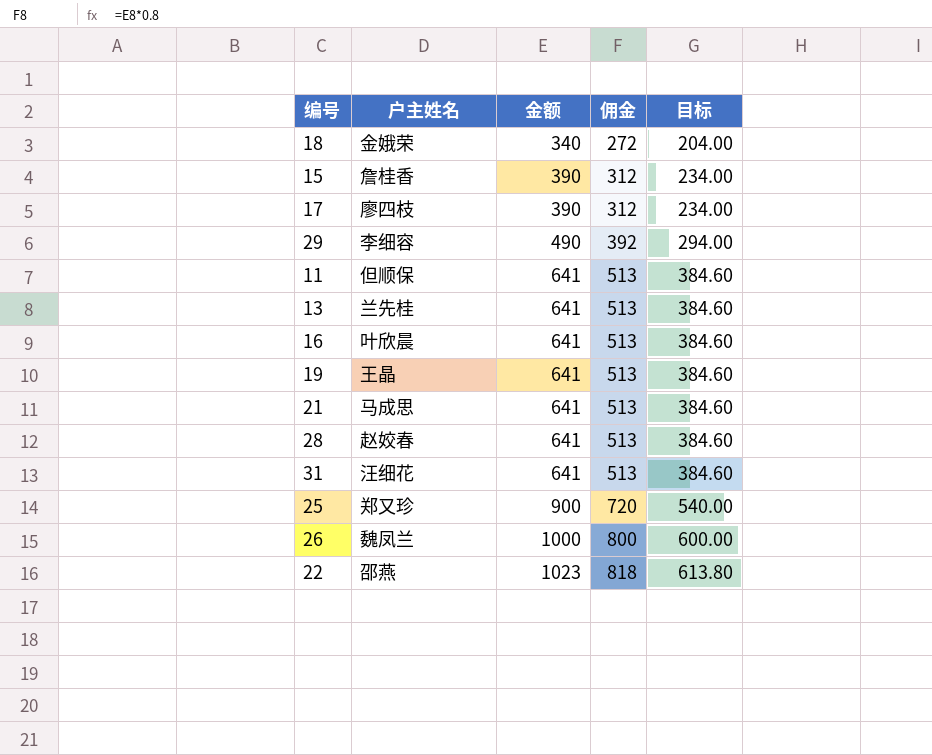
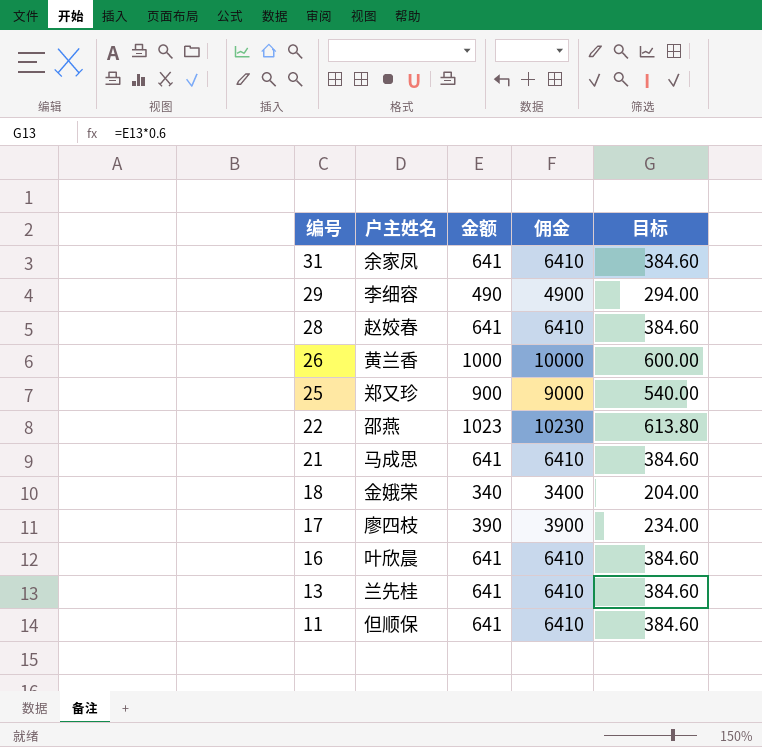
row order: 金额 ascending -> 编号 descending
column 佣金 | formula: [金额] * 0.8 -> [金额] * 10
row 15: 詹桂香 | 390 | 312 | 234.00 -> none
row 19: 王晶 | 641 | 513 | 384.60 -> none
31 | 户主姓名: 汪细花 -> 余家凤
26 | 户主姓名: 魏凤兰 -> 黄兰香

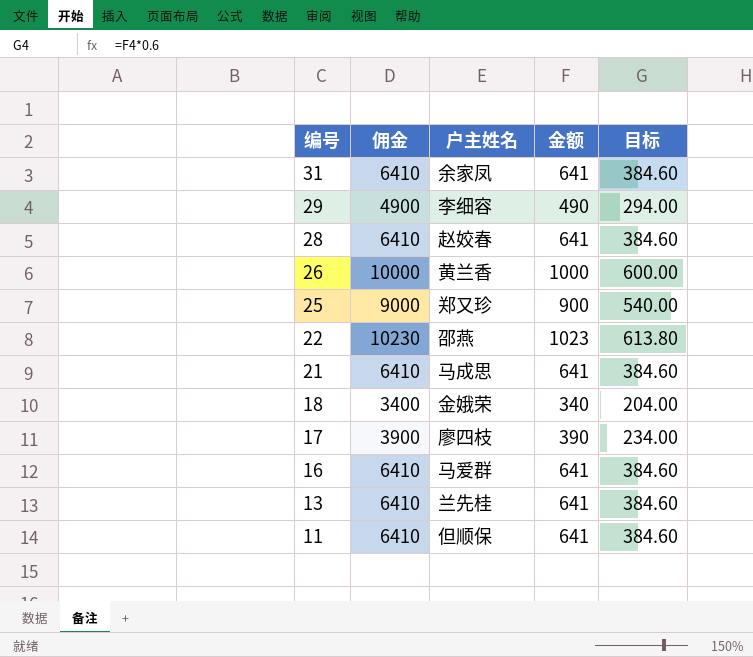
column 佣金 | position: 4 -> 2
16 | 户主姓名: 叶欣晨 -> 马爱群

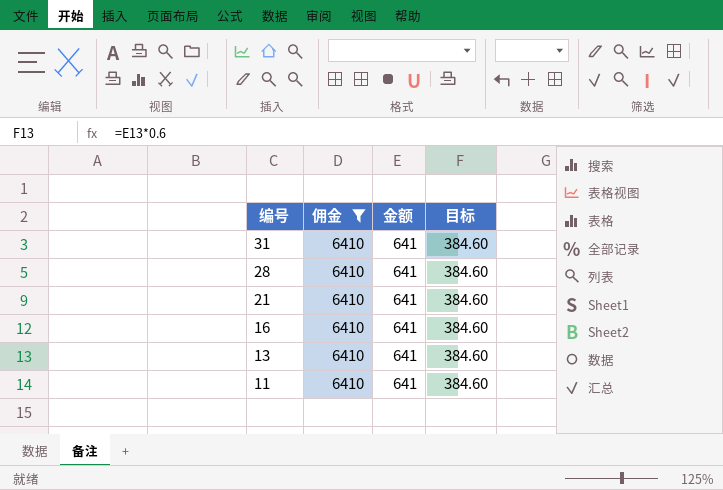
filter: none -> 佣金 = 6410
column 户主姓名 | position: 3 -> none

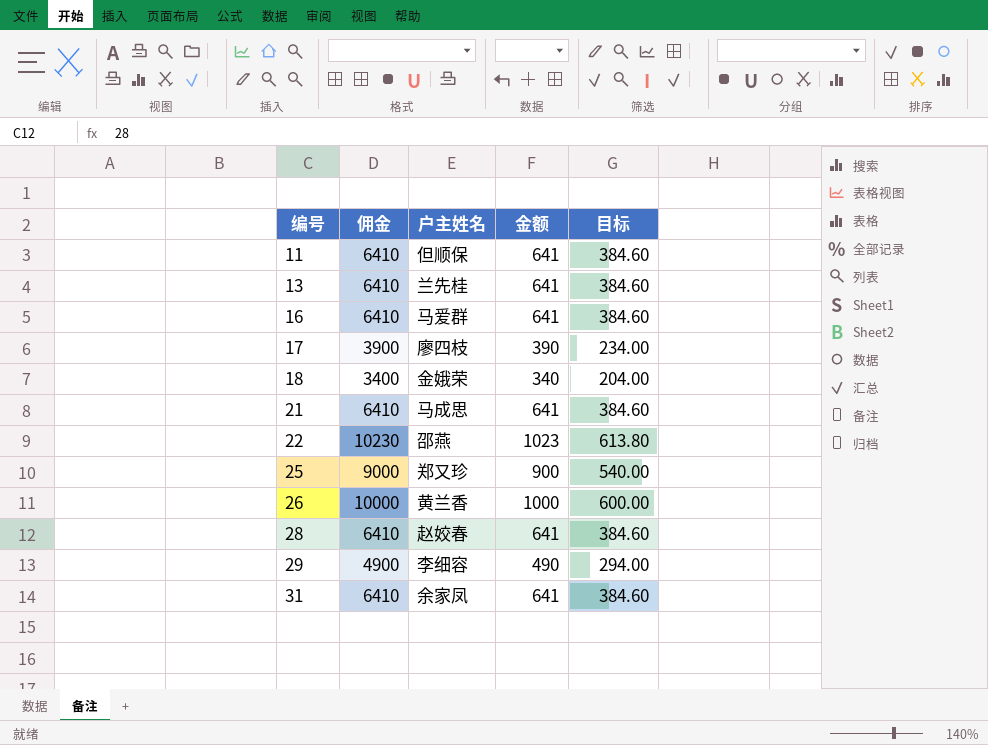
filter: 佣金 = 6410 -> none
row order: 编号 descending -> 编号 ascending
column 户主姓名 | position: none -> 3

